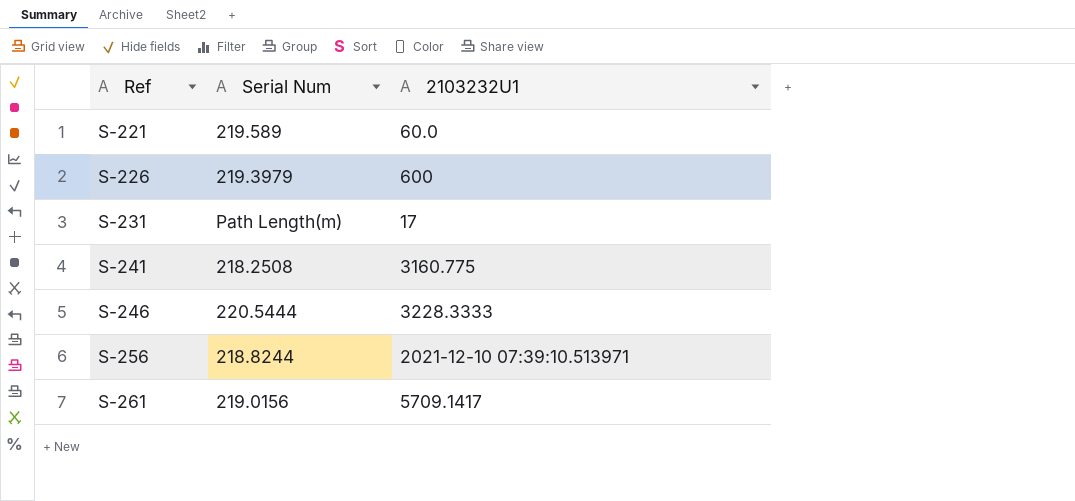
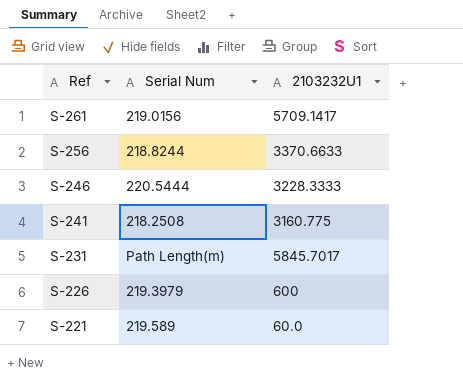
row order: Ref ascending -> Ref descending
S-256 | 2103232U1: 2021-12-10 07:39:10.513971 -> 3370.6633
S-231 | 2103232U1: 17 -> 5845.7017

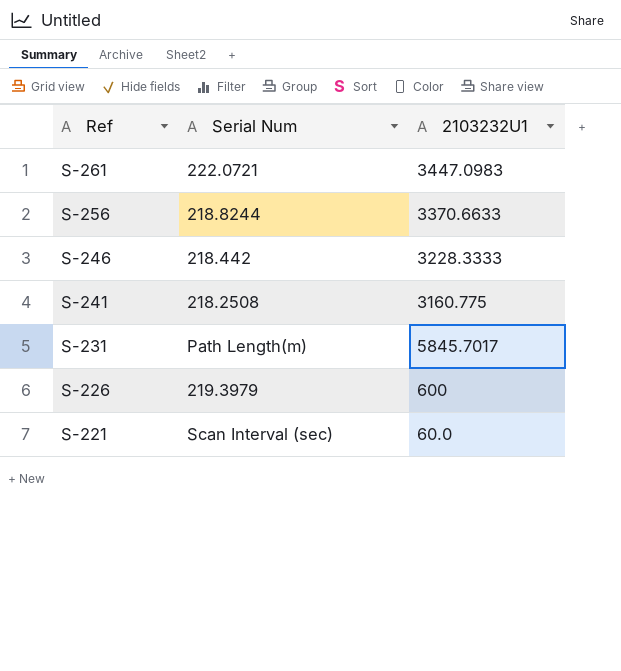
S-261 | Serial Num: 219.0156 -> 222.0721
S-261 | 2103232U1: 5709.1417 -> 3447.0983
S-246 | Serial Num: 220.5444 -> 218.442
S-221 | Serial Num: 219.589 -> Scan Interval (sec)

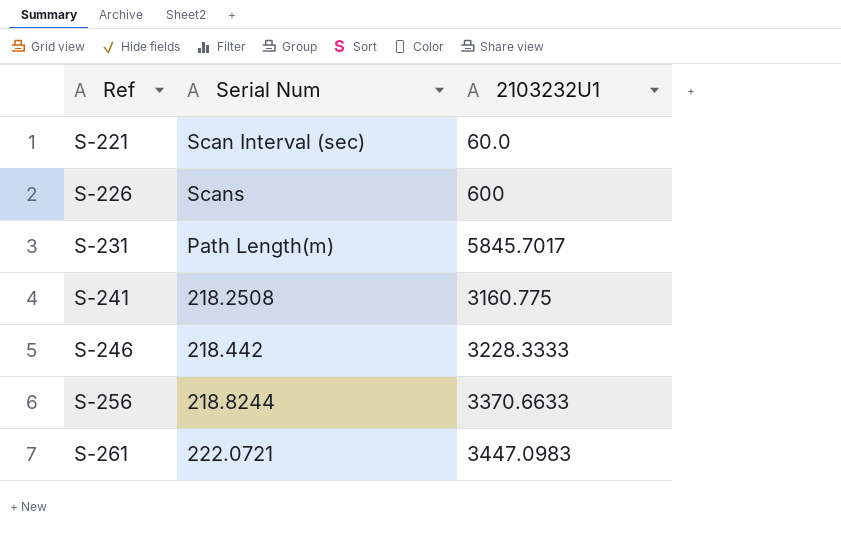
row order: Ref descending -> Ref ascending
S-226 | Serial Num: 219.3979 -> Scans

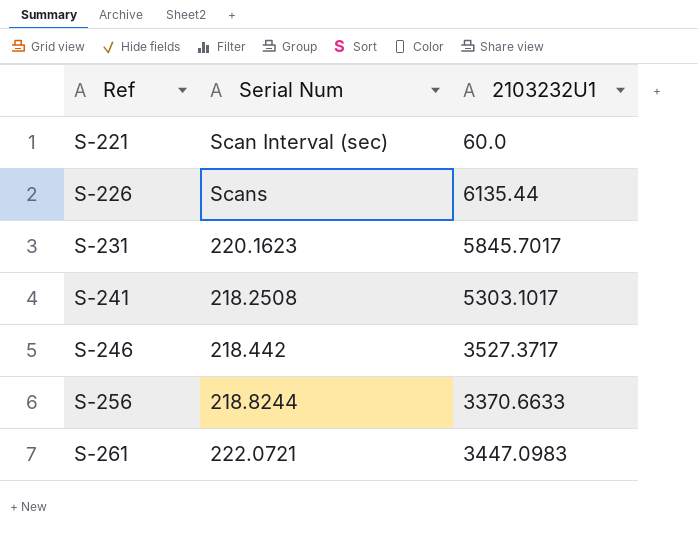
S-226 | 2103232U1: 600 -> 6135.44
S-231 | Serial Num: Path Length(m) -> 220.1623
S-241 | 2103232U1: 3160.775 -> 5303.1017
S-246 | 2103232U1: 3228.3333 -> 3527.3717

